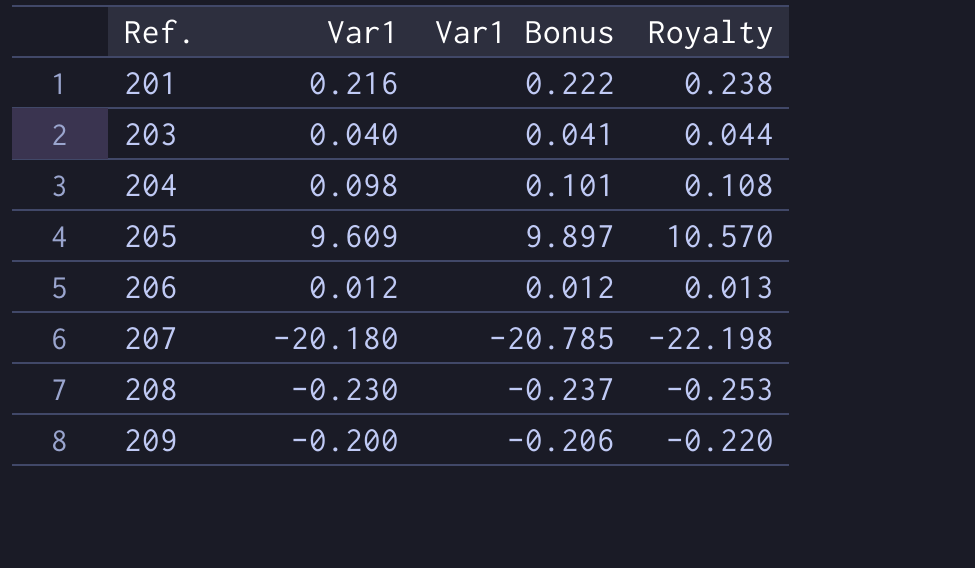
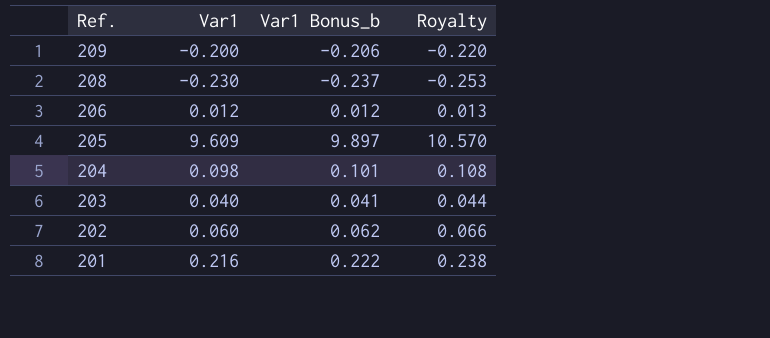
row order: Ref. ascending -> Ref. descending
column name: Var1 Bonus -> Var1 Bonus_b
row 207: -20.180 | -20.785 | -22.198 -> none
row 202: none -> 0.060 | 0.062 | 0.066

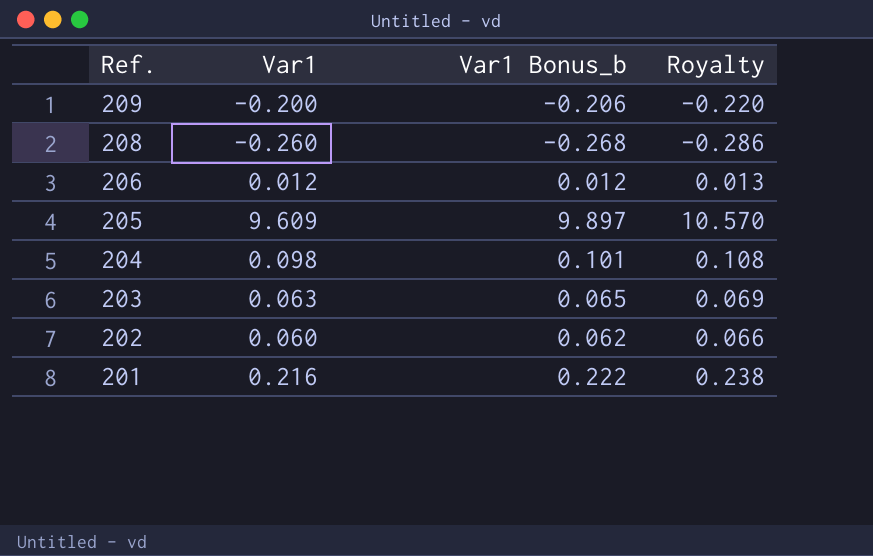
208 | Var1: -0.230 -> -0.260
208 | Var1 Bonus_b: -0.237 -> -0.268
208 | Royalty: -0.253 -> -0.286
203 | Var1: 0.040 -> 0.063
203 | Var1 Bonus_b: 0.041 -> 0.065
203 | Royalty: 0.044 -> 0.069

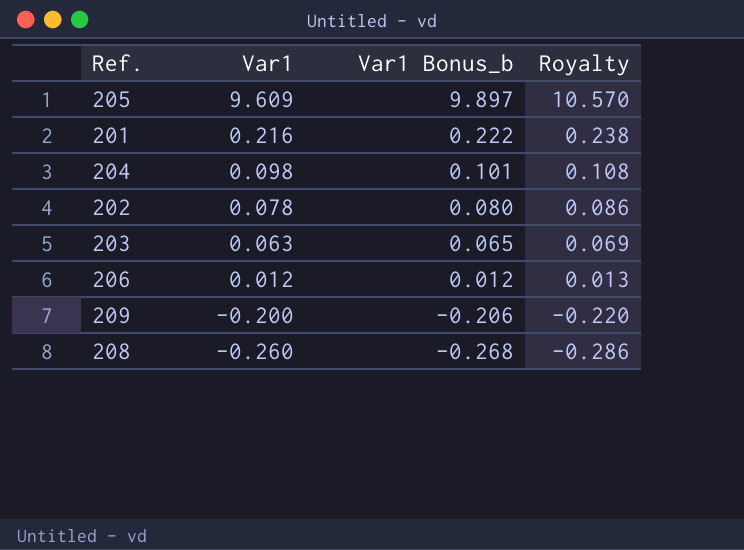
row order: Ref. descending -> Var1 descending
202 | Var1: 0.060 -> 0.078
202 | Var1 Bonus_b: 0.062 -> 0.080
202 | Royalty: 0.066 -> 0.086

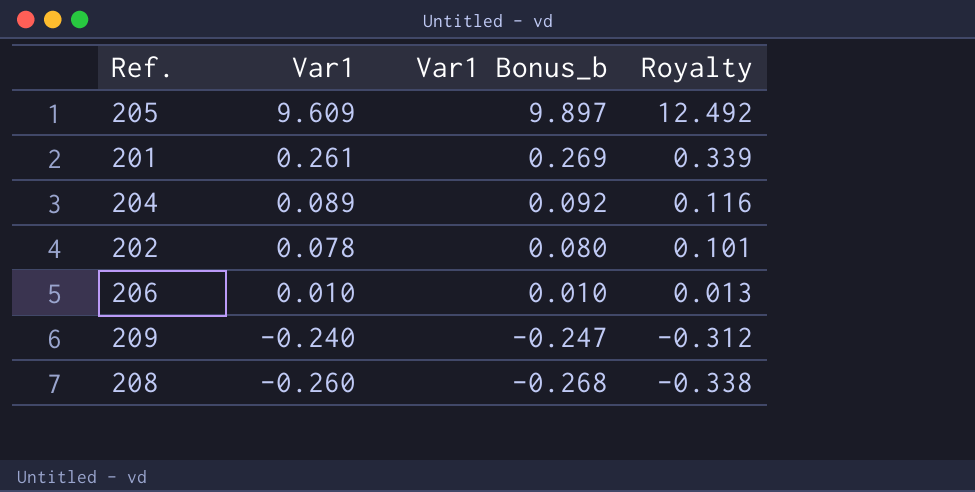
column Royalty | formula: [Var1] * 1.1 -> [Var1] * 1.3
row 203: 0.063 | 0.065 | 0.069 -> none
201 | Var1: 0.216 -> 0.261
201 | Var1 Bonus_b: 0.222 -> 0.269
204 | Var1: 0.098 -> 0.089
204 | Var1 Bonus_b: 0.101 -> 0.092
206 | Var1: 0.012 -> 0.010
206 | Var1 Bonus_b: 0.012 -> 0.010
209 | Var1: -0.200 -> -0.240
209 | Var1 Bonus_b: -0.206 -> -0.247

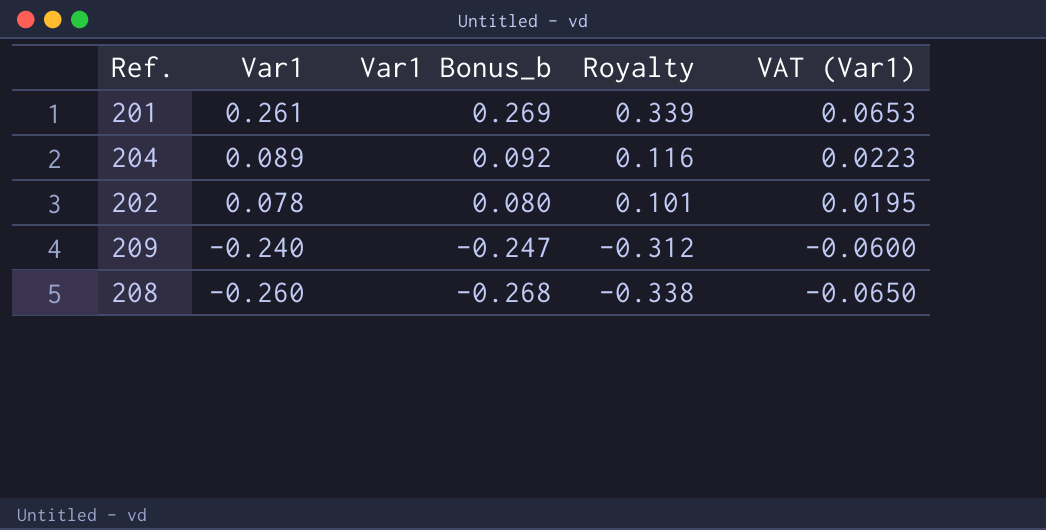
column VAT (Var1) | formula: none -> [Var1] * 0.25
row 205: 9.609 | 9.897 | 12.492 -> none
row 206: 0.010 | 0.010 | 0.013 -> none

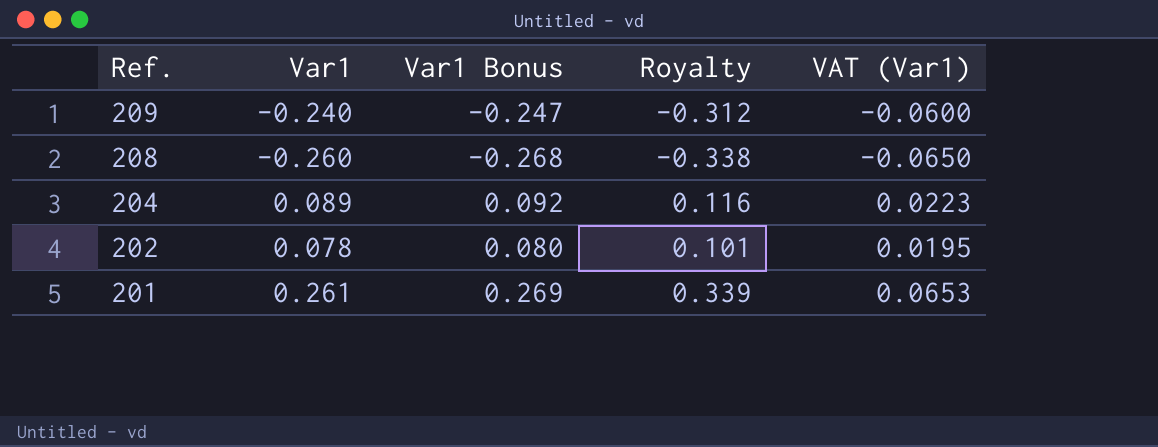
row order: Var1 descending -> Ref. descending
column name: Var1 Bonus_b -> Var1 Bonus

